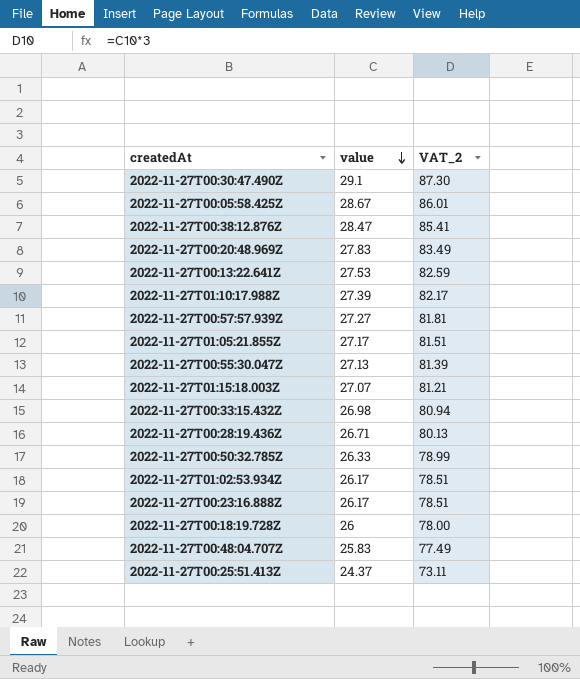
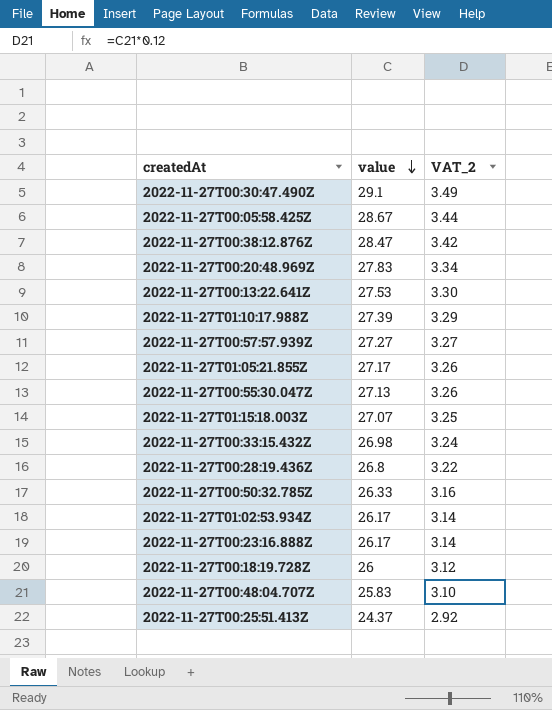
column VAT_2 | formula: [value] * 3 -> [value] * 0.12
2022-11-27T00:28:19.436Z | value: 26.71 -> 26.8

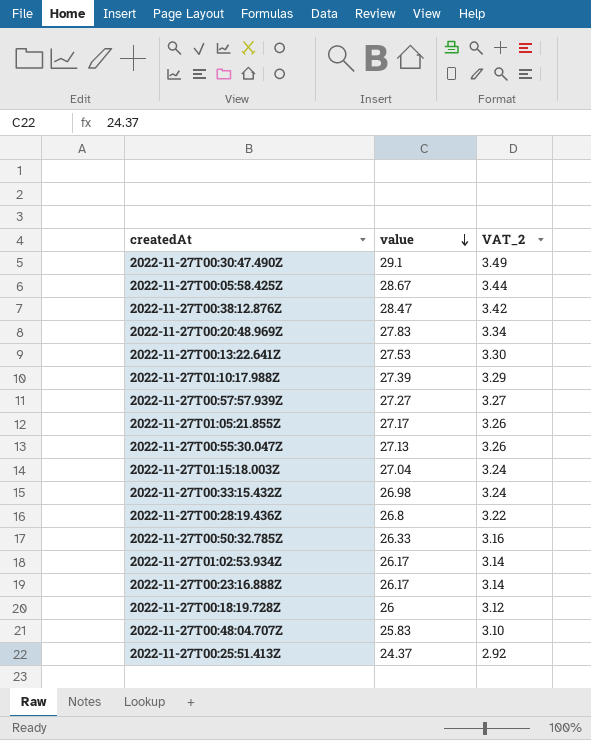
2022-11-27T01:15:18.003Z | value: 27.07 -> 27.04
2022-11-27T01:15:18.003Z | VAT_2: 3.25 -> 3.24

